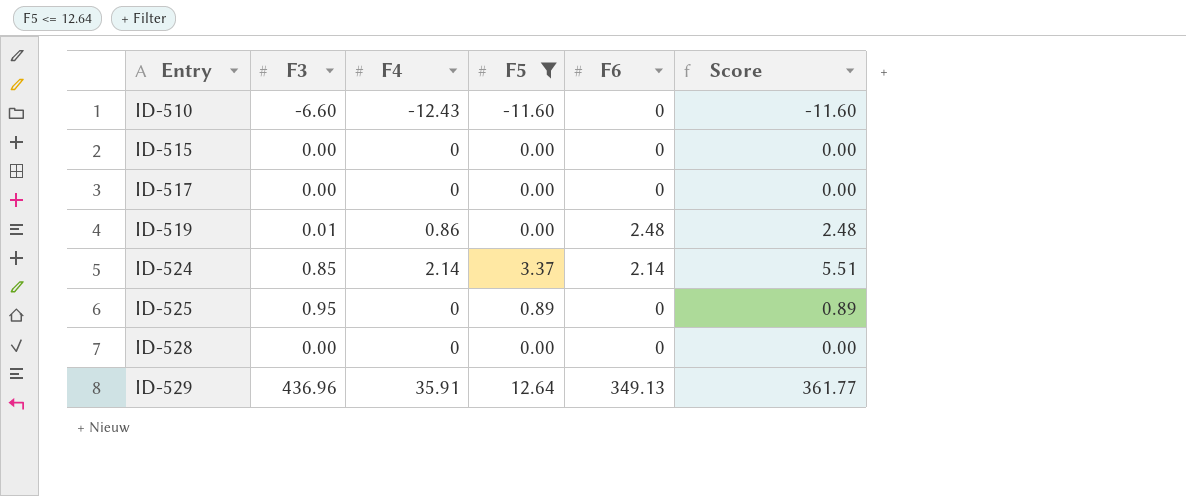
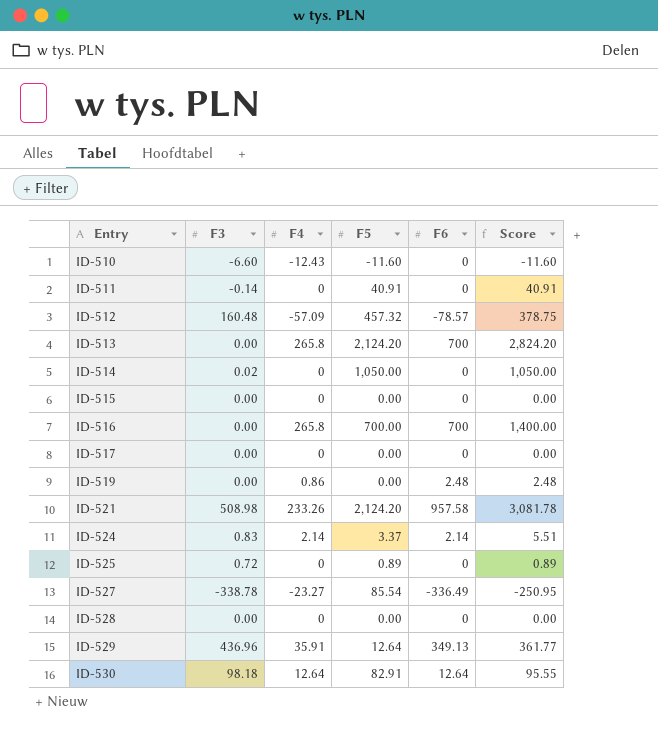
filter: F5 <= 12.64 -> none
ID-519 | F3: 0.01 -> 0.00
ID-524 | F3: 0.85 -> 0.83
ID-525 | F3: 0.95 -> 0.72

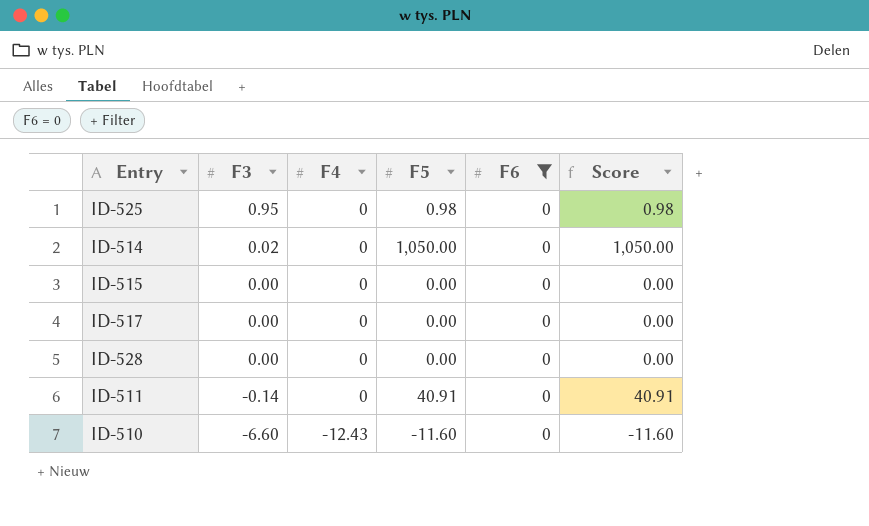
filter: none -> F6 = 0
row order: Entry ascending -> F3 descending
ID-525 | F3: 0.72 -> 0.95
ID-525 | F5: 0.89 -> 0.98
ID-525 | Score: 0.89 -> 0.98

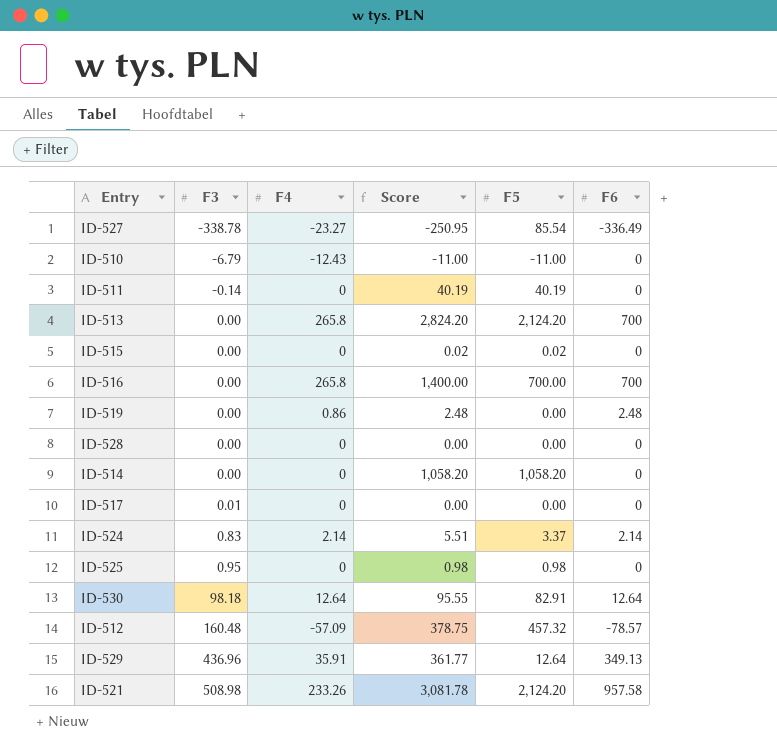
filter: F6 = 0 -> none
row order: F3 descending -> F3 ascending
column Score | position: 6 -> 4
ID-510 | F3: -6.60 -> -6.79
ID-510 | Score: -11.60 -> -11.00
ID-510 | F5: -11.60 -> -11.00
ID-511 | Score: 40.91 -> 40.19
ID-511 | F5: 40.91 -> 40.19
ID-515 | Score: 0.00 -> 0.02
ID-515 | F5: 0.00 -> 0.02
ID-514 | F3: 0.02 -> 0.00
ID-514 | Score: 1,050.00 -> 1,058.20
ID-514 | F5: 1,050.00 -> 1,058.20
ID-517 | F3: 0.00 -> 0.01

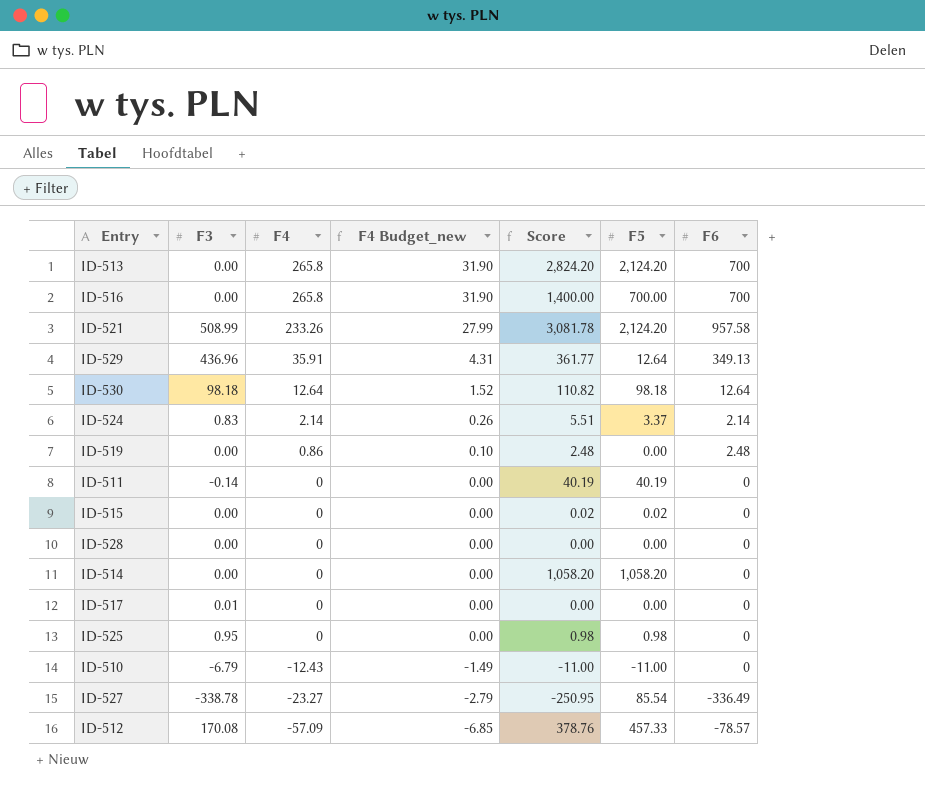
row order: F3 ascending -> F4 descending
column F4 Budget_new | formula: none -> [F4] * 0.12
ID-521 | F3: 508.98 -> 508.99
ID-530 | Score: 95.55 -> 110.82
ID-530 | F5: 82.91 -> 98.18
ID-512 | F3: 160.48 -> 170.08
ID-512 | Score: 378.75 -> 378.76
ID-512 | F5: 457.32 -> 457.33

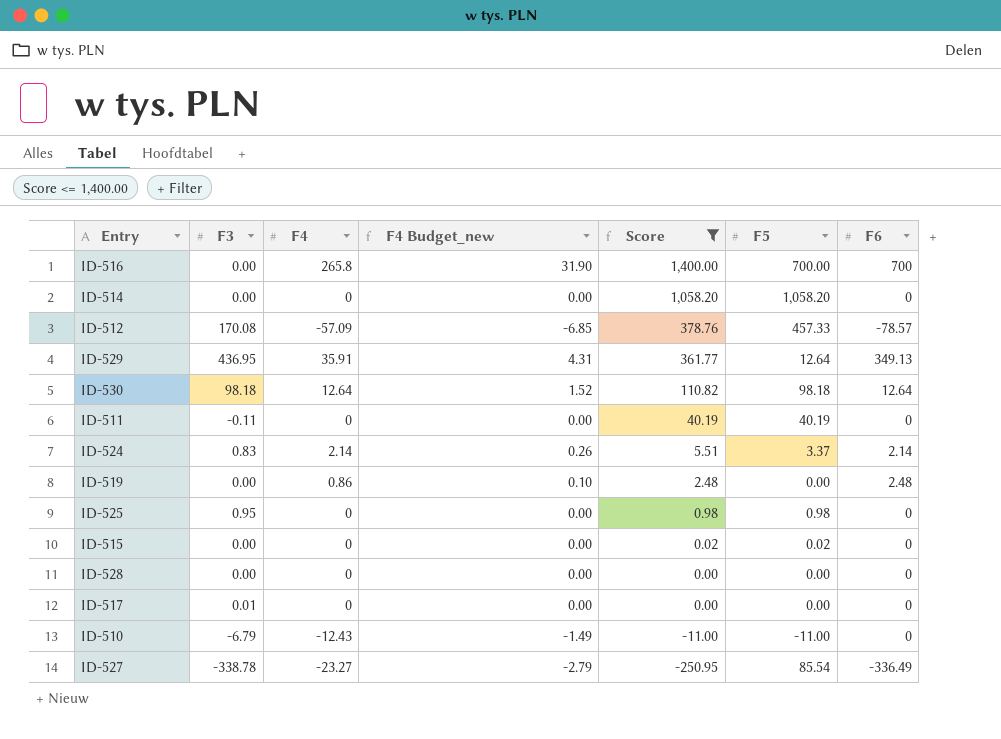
filter: none -> Score <= 1,400.00
row order: F4 descending -> Score descending
ID-529 | F3: 436.96 -> 436.95
ID-511 | F3: -0.14 -> -0.11

